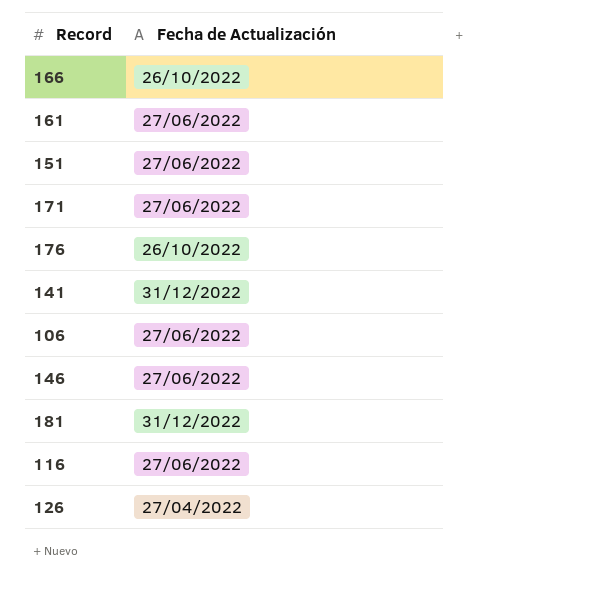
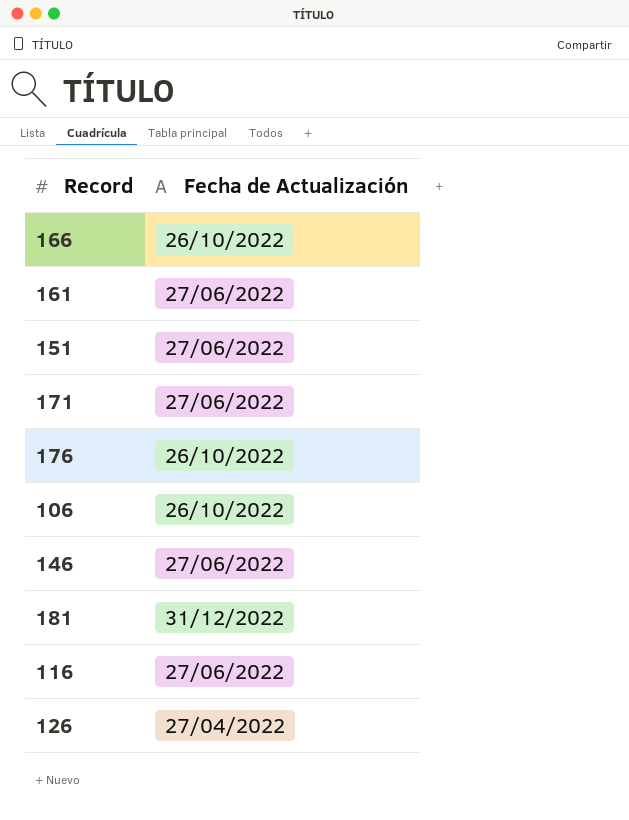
row 141: 31/12/2022 -> none
106 | Fecha de Actualización: 27/06/2022 -> 26/10/2022

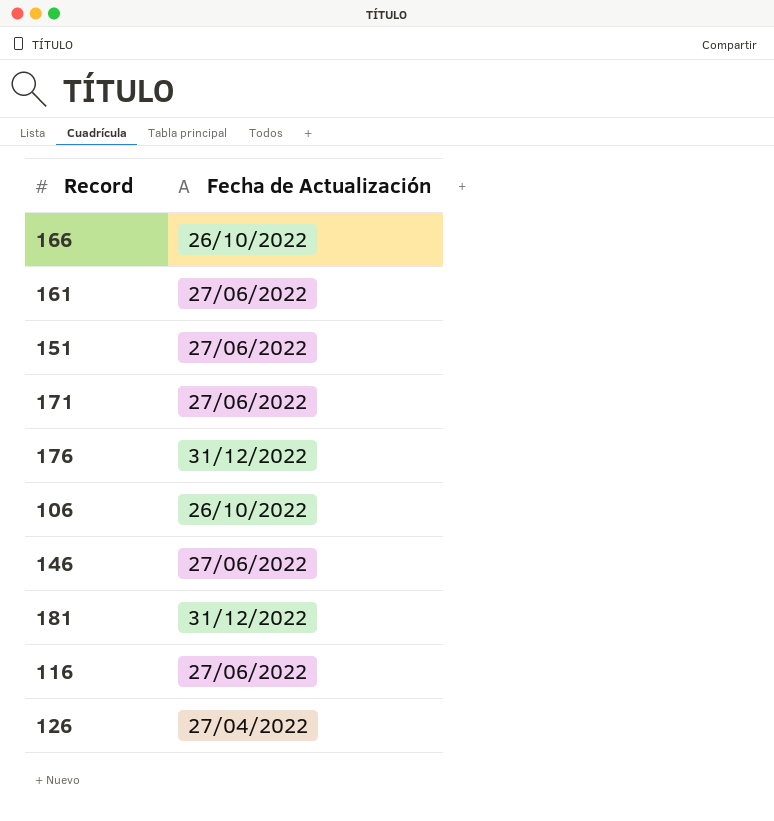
176 | Fecha de Actualización: 26/10/2022 -> 31/12/2022

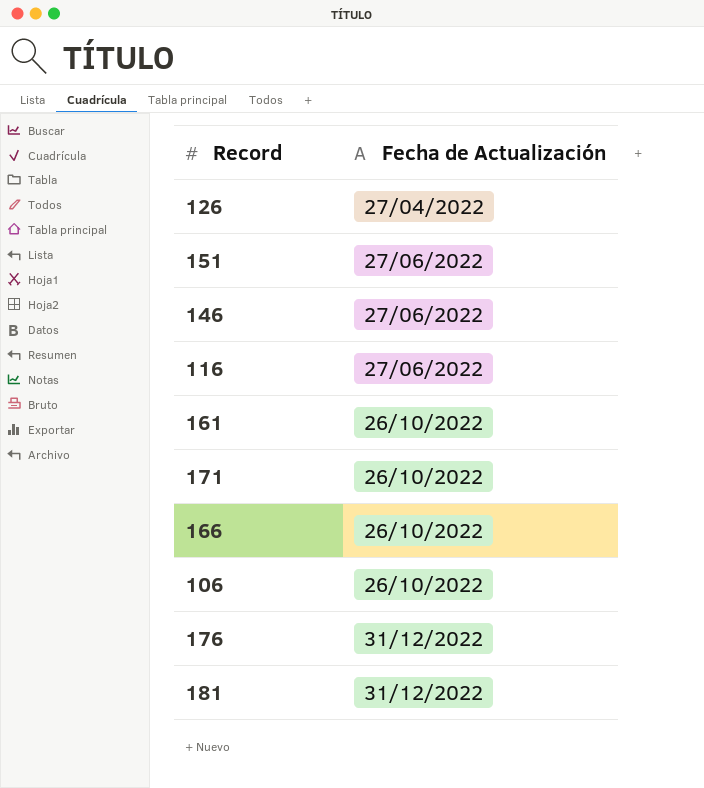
row order: none -> Fecha de Actualización ascending
161 | Fecha de Actualización: 27/06/2022 -> 26/10/2022
171 | Fecha de Actualización: 27/06/2022 -> 26/10/2022

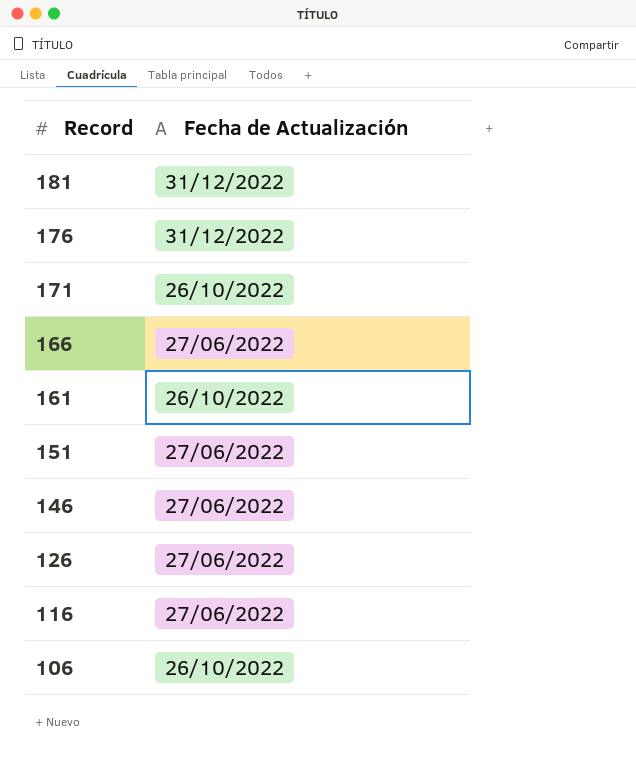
row order: Fecha de Actualización ascending -> Record descending
166 | Fecha de Actualización: 26/10/2022 -> 27/06/2022
126 | Fecha de Actualización: 27/04/2022 -> 27/06/2022

